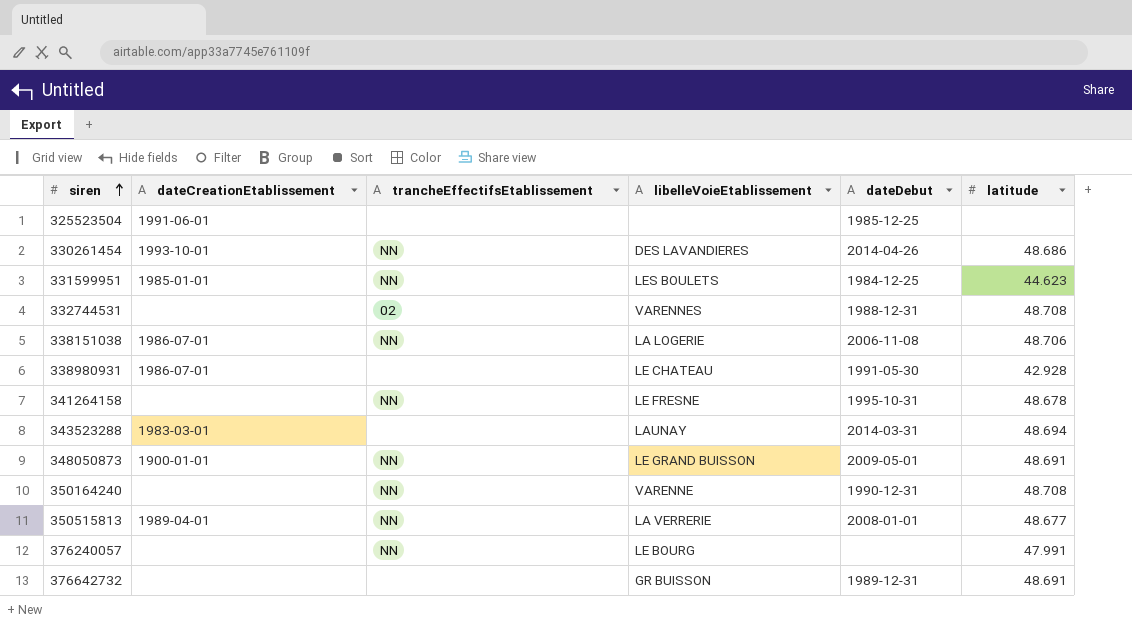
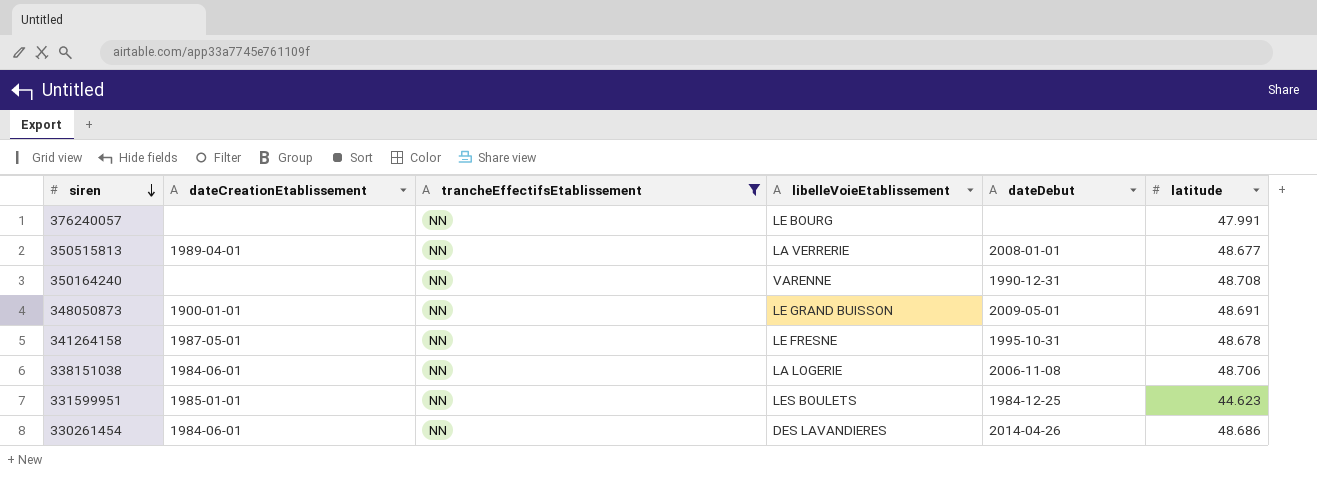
filter: none -> trancheEffectifsEtablissement = NN
row order: siren ascending -> siren descending
341264158 | dateCreationEtablissement: none -> 1987-05-01
338151038 | dateCreationEtablissement: 1986-07-01 -> 1984-06-01
330261454 | dateCreationEtablissement: 1993-10-01 -> 1984-06-01

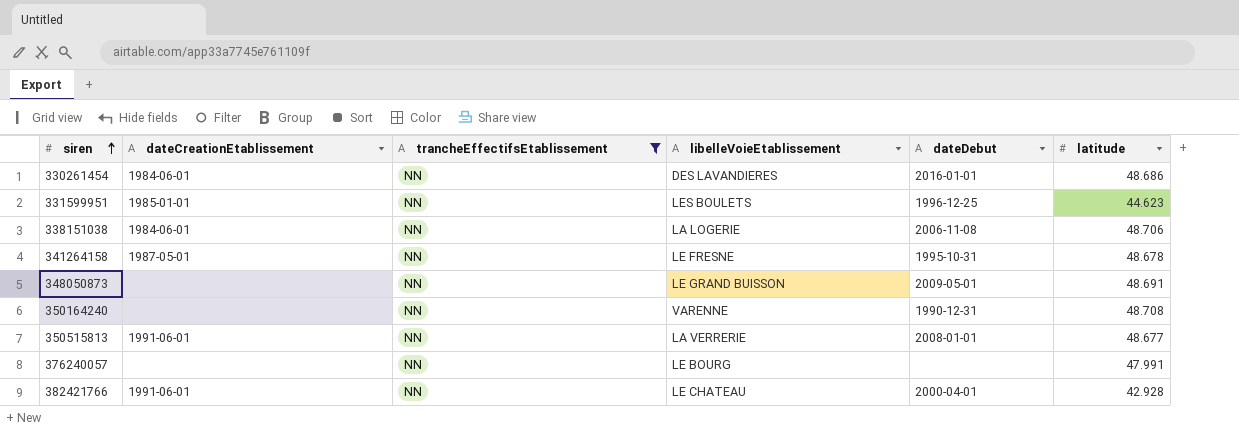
row order: siren descending -> siren ascending
330261454 | dateDebut: 2014-04-26 -> 2016-01-01
331599951 | dateDebut: 1984-12-25 -> 1996-12-25
348050873 | dateCreationEtablissement: 1900-01-01 -> none
350515813 | dateCreationEtablissement: 1989-04-01 -> 1991-06-01
row 382421766: none -> 1991-06-01 | NN | LE CHATEAU | 2000-04-01 | 42.928

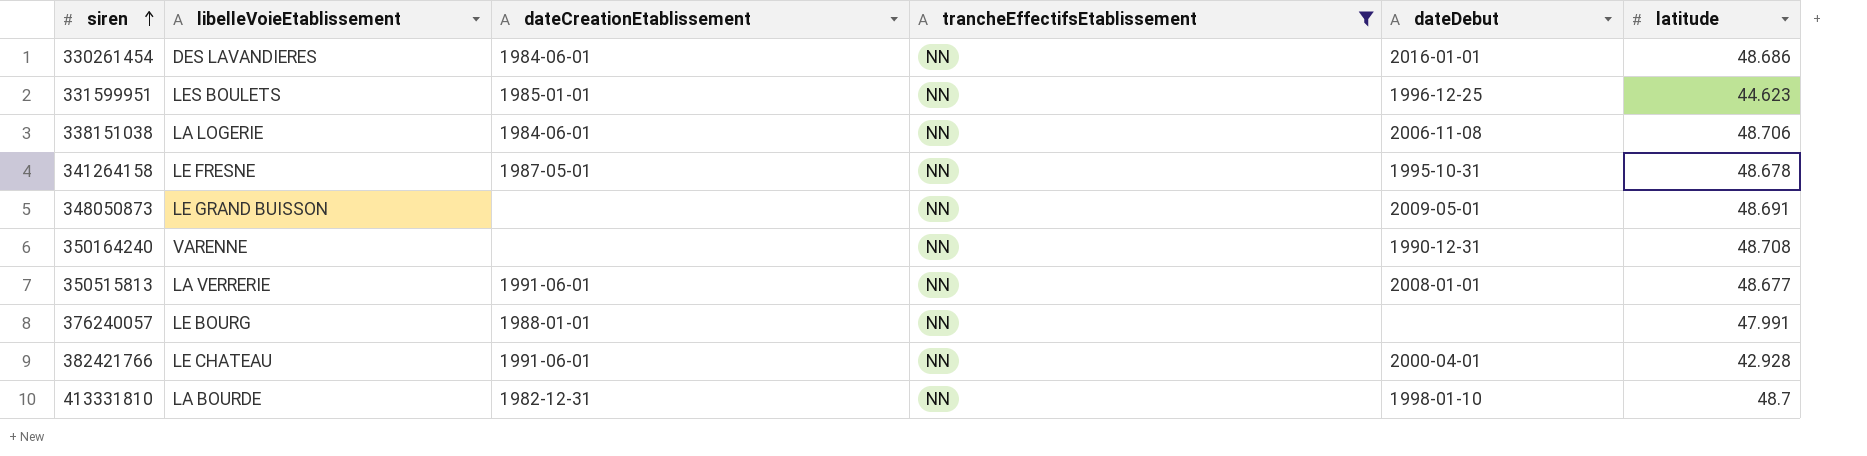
column libelleVoieEtablissement | position: 4 -> 2
376240057 | dateCreationEtablissement: none -> 1988-01-01
row 413331810: none -> LA BOURDE | 1982-12-31 | NN | 1998-01-10 | 48.7

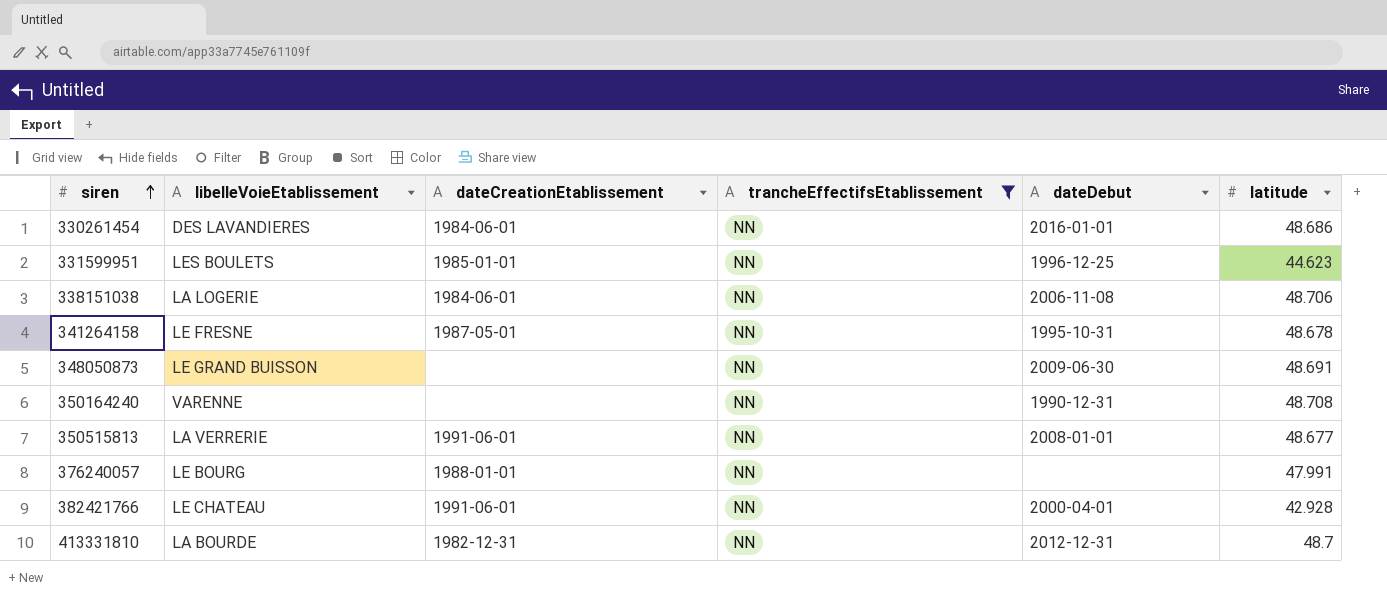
348050873 | dateDebut: 2009-05-01 -> 2009-06-30
413331810 | dateDebut: 1998-01-10 -> 2012-12-31

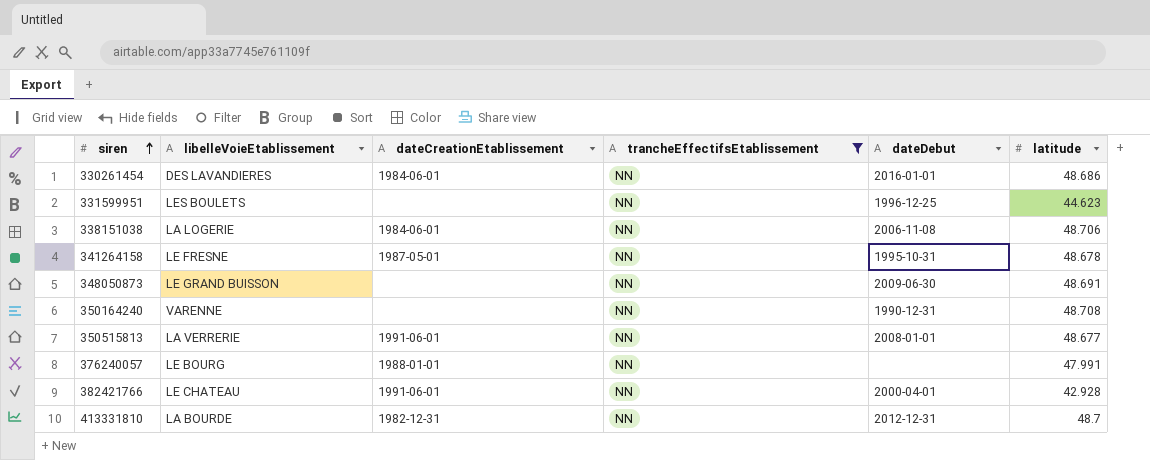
331599951 | dateCreationEtablissement: 1985-01-01 -> none

